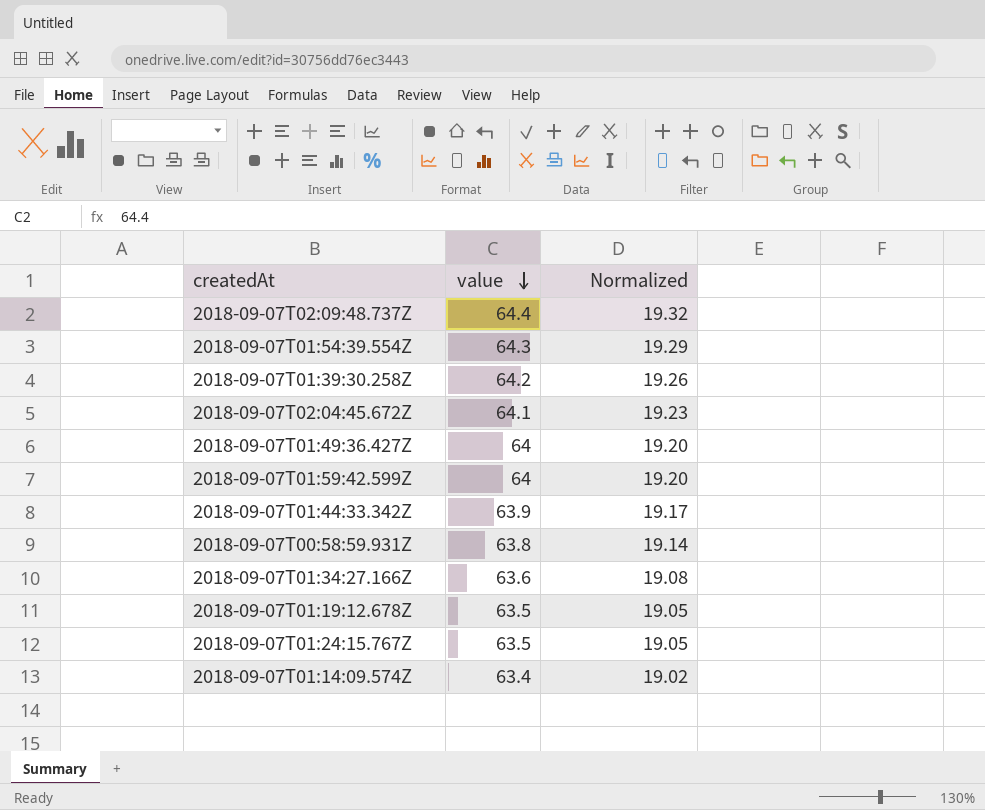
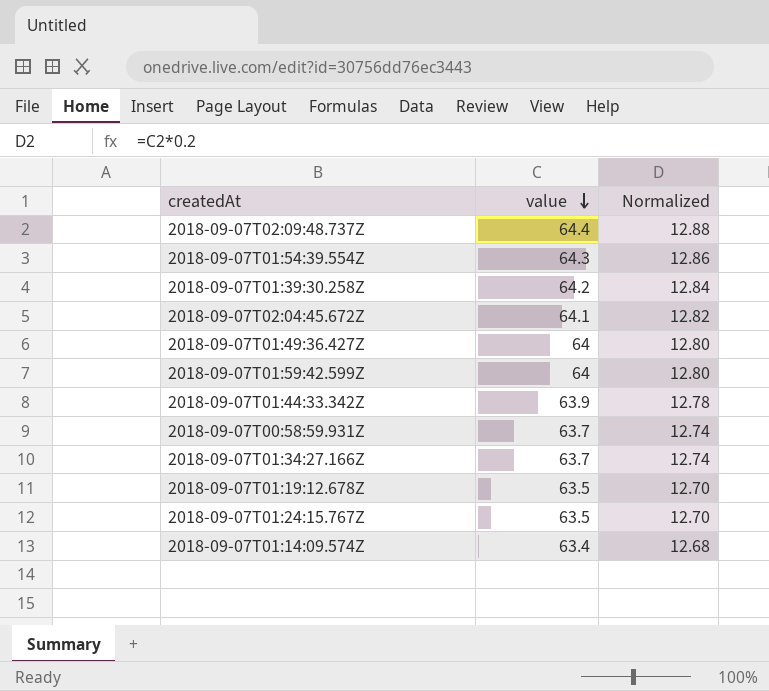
column Normalized | formula: [value] * 0.3 -> [value] * 0.2
2018-09-07T00:58:59.931Z | value: 63.8 -> 63.7
2018-09-07T01:34:27.166Z | value: 63.6 -> 63.7

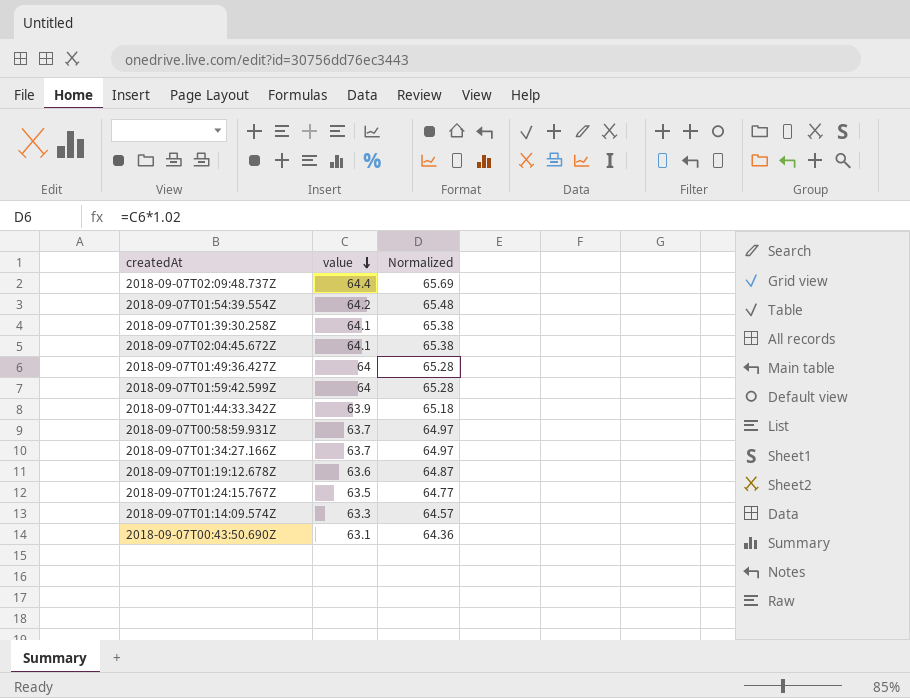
column Normalized | formula: [value] * 0.2 -> [value] * 1.02
2018-09-07T01:54:39.554Z | value: 64.3 -> 64.2
2018-09-07T01:39:30.258Z | value: 64.2 -> 64.1
2018-09-07T01:19:12.678Z | value: 63.5 -> 63.6
2018-09-07T01:14:09.574Z | value: 63.4 -> 63.3
row 2018-09-07T00:43:50.690Z: none -> 63.1 | 64.36

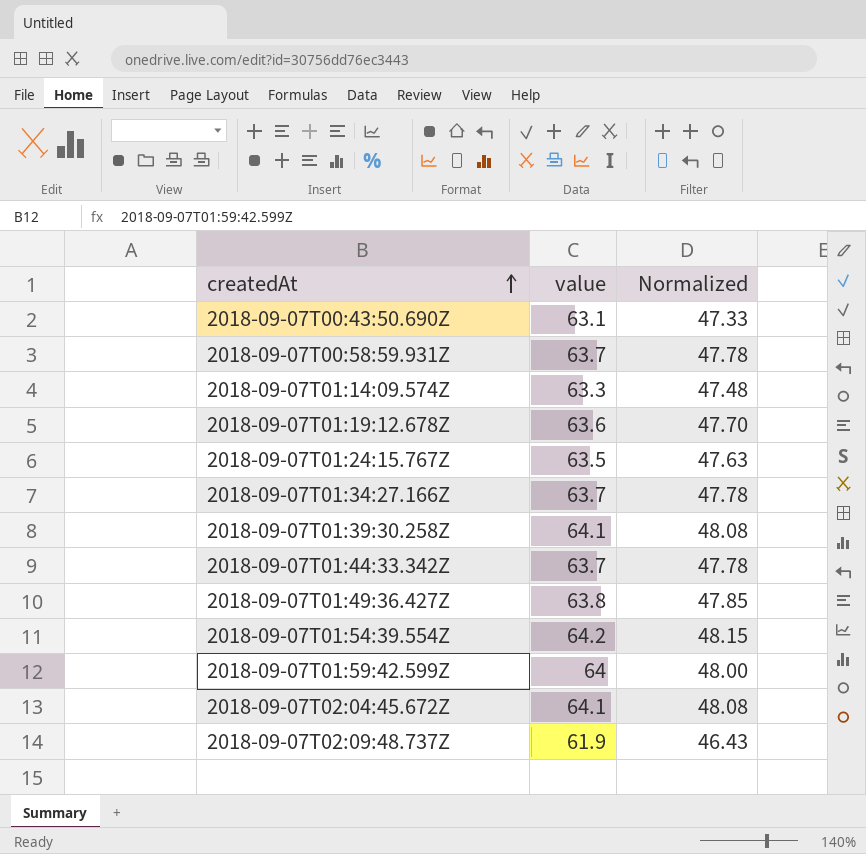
row order: value descending -> createdAt ascending
column Normalized | formula: [value] * 1.02 -> [value] * 0.75
2018-09-07T01:44:33.342Z | value: 63.9 -> 63.7
2018-09-07T01:49:36.427Z | value: 64 -> 63.8
2018-09-07T02:09:48.737Z | value: 64.4 -> 61.9

